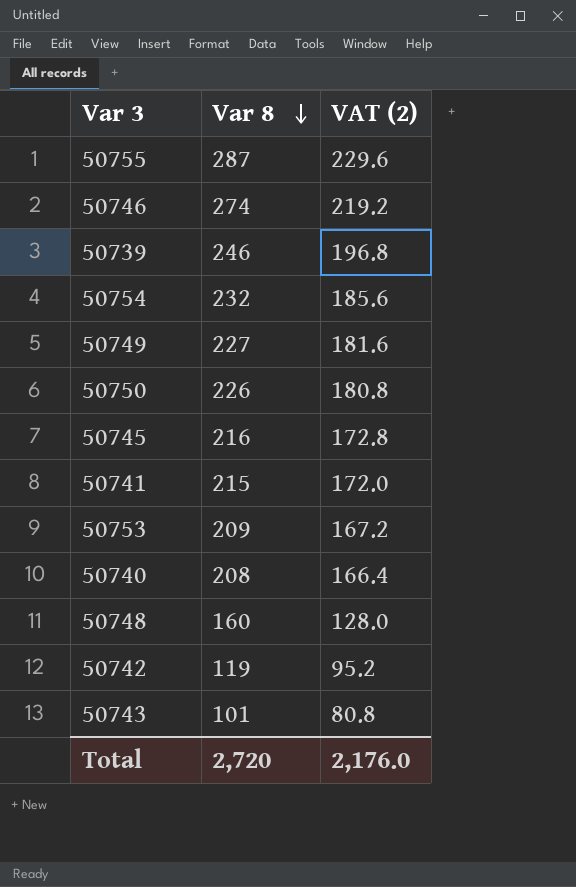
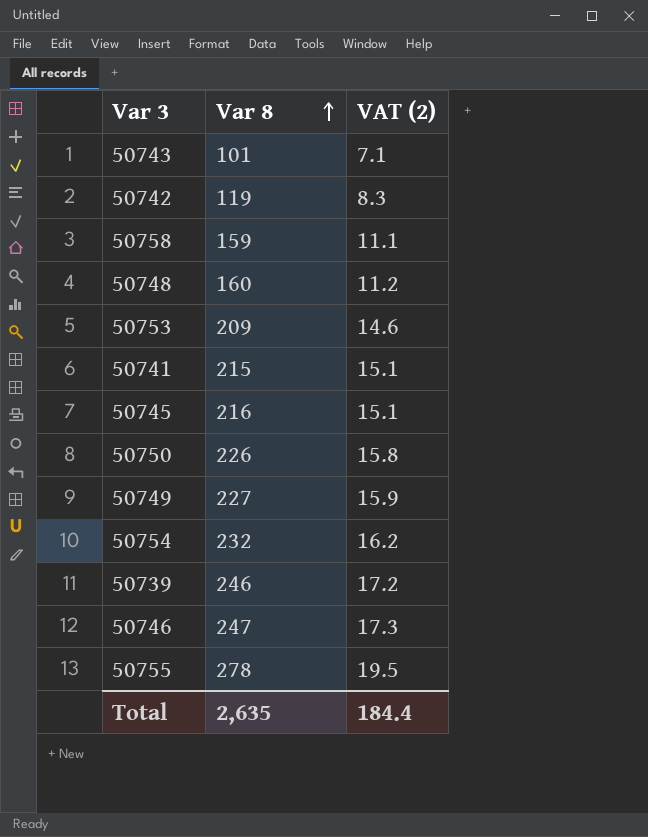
row order: Var 8 descending -> Var 8 ascending
column VAT (2) | formula: [Var 8] * 0.8 -> [Var 8] * 0.07
row 50740: 208 | 166.4 -> none
row 50758: none -> 159 | 11.1
50746 | Var 8: 274 -> 247
50755 | Var 8: 287 -> 278
Total | Var 8: 2,720 -> 2,635
Total | VAT (2): 2,176.0 -> 184.4

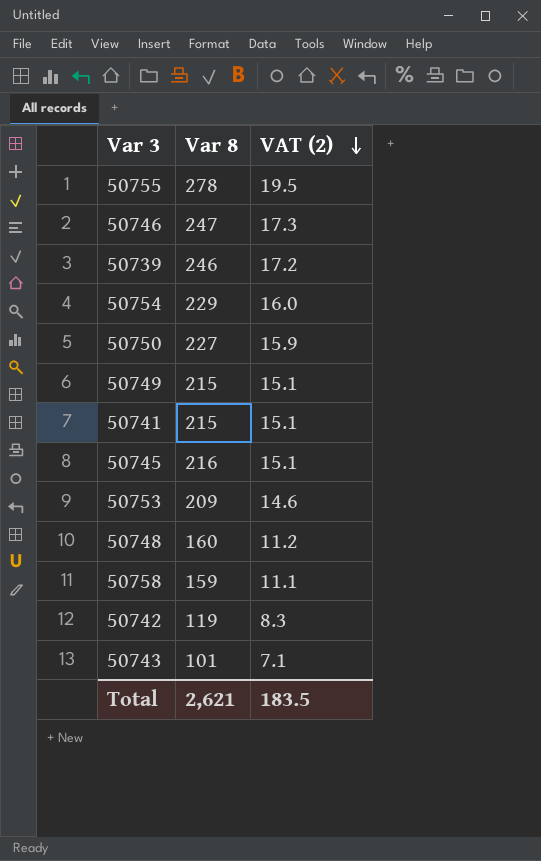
row order: Var 8 ascending -> VAT (2) descending
50754 | Var 8: 232 -> 229
50754 | VAT (2): 16.2 -> 16.0
50750 | Var 8: 226 -> 227
50750 | VAT (2): 15.8 -> 15.9
50749 | Var 8: 227 -> 215
50749 | VAT (2): 15.9 -> 15.1
Total | Var 8: 2,635 -> 2,621
Total | VAT (2): 184.4 -> 183.5

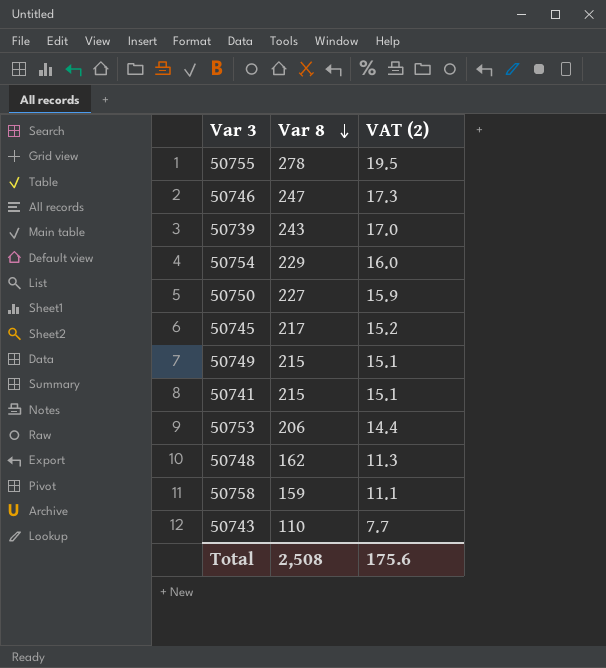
row order: VAT (2) descending -> Var 8 descending
row 50742: 119 | 8.3 -> none
50739 | Var 8: 246 -> 243
50739 | VAT (2): 17.2 -> 17.0
50745 | Var 8: 216 -> 217
50745 | VAT (2): 15.1 -> 15.2
50753 | Var 8: 209 -> 206
50753 | VAT (2): 14.6 -> 14.4
50748 | Var 8: 160 -> 162
50748 | VAT (2): 11.2 -> 11.3
50743 | Var 8: 101 -> 110
50743 | VAT (2): 7.1 -> 7.7
Total | Var 8: 2,621 -> 2,508
Total | VAT (2): 183.5 -> 175.6

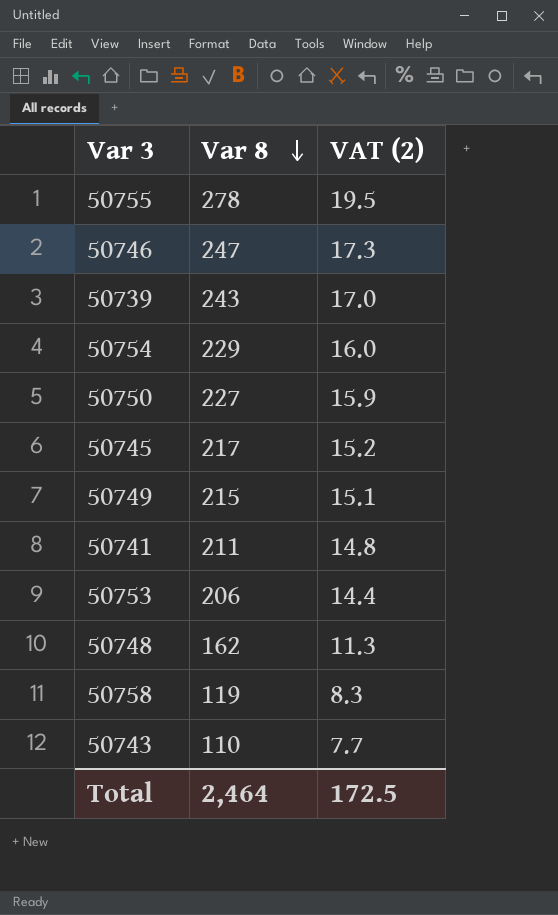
50741 | Var 8: 215 -> 211
50741 | VAT (2): 15.1 -> 14.8
50758 | Var 8: 159 -> 119
50758 | VAT (2): 11.1 -> 8.3
Total | Var 8: 2,508 -> 2,464
Total | VAT (2): 175.6 -> 172.5

